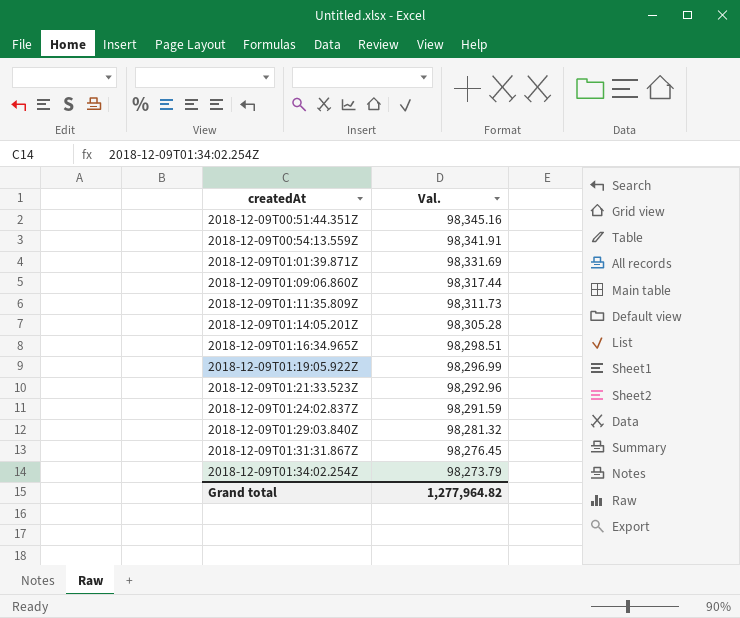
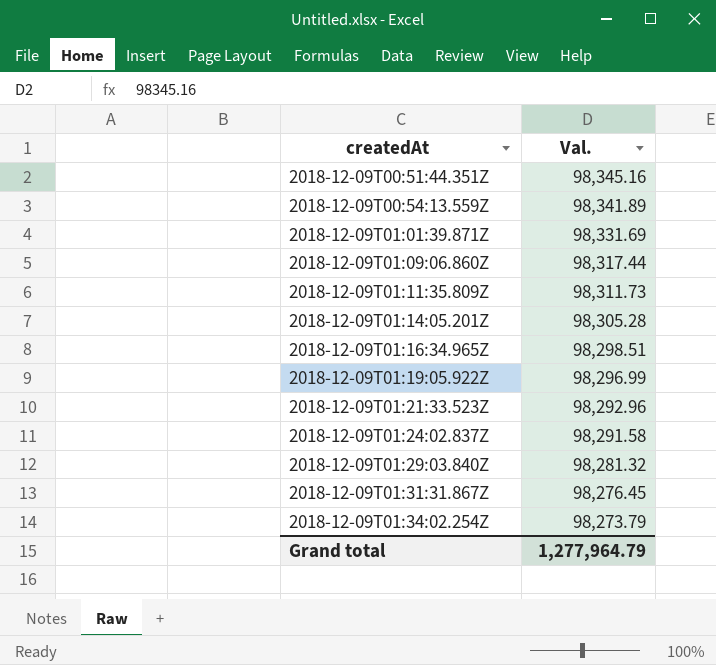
2018-12-09T00:54:13.559Z | Val.: 98,341.91 -> 98,341.89
2018-12-09T01:24:02.837Z | Val.: 98,291.59 -> 98,291.58
Grand total | Val.: 1,277,964.82 -> 1,277,964.79

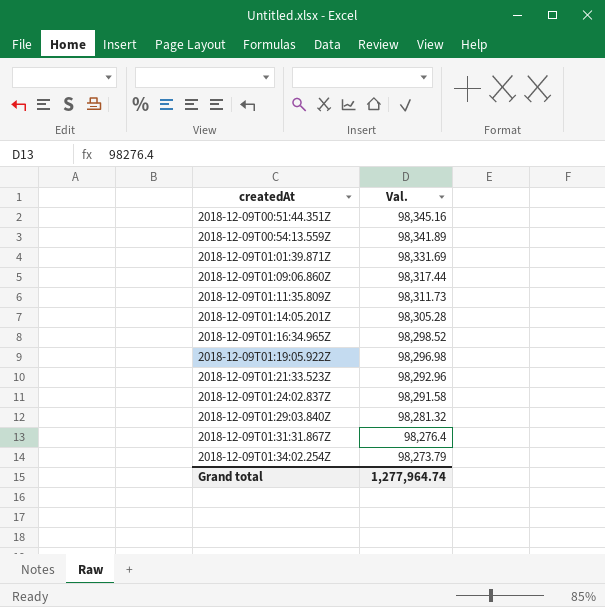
2018-12-09T01:16:34.965Z | Val.: 98,298.51 -> 98,298.52
2018-12-09T01:19:05.922Z | Val.: 98,296.99 -> 98,296.98
2018-12-09T01:31:31.867Z | Val.: 98,276.45 -> 98,276.4
Grand total | Val.: 1,277,964.79 -> 1,277,964.74

